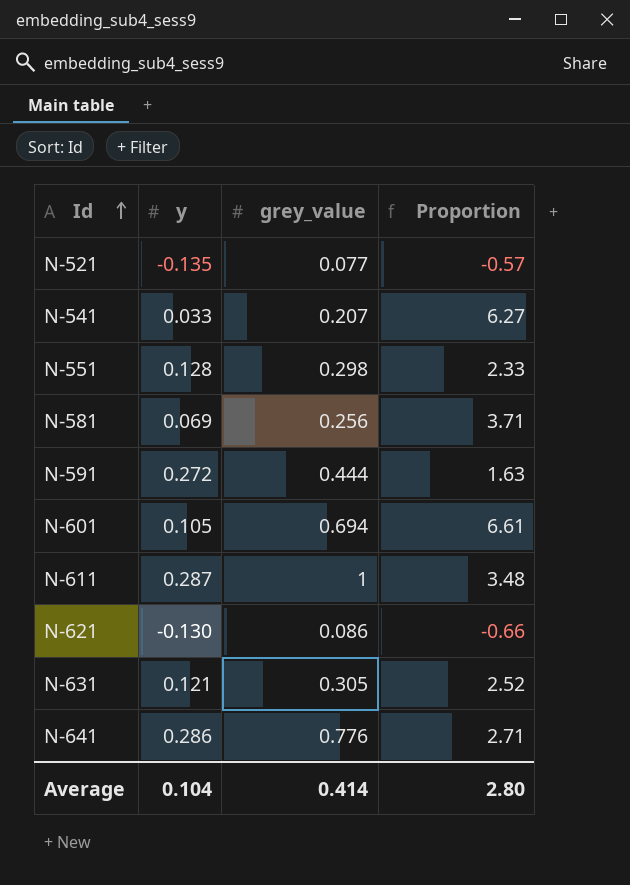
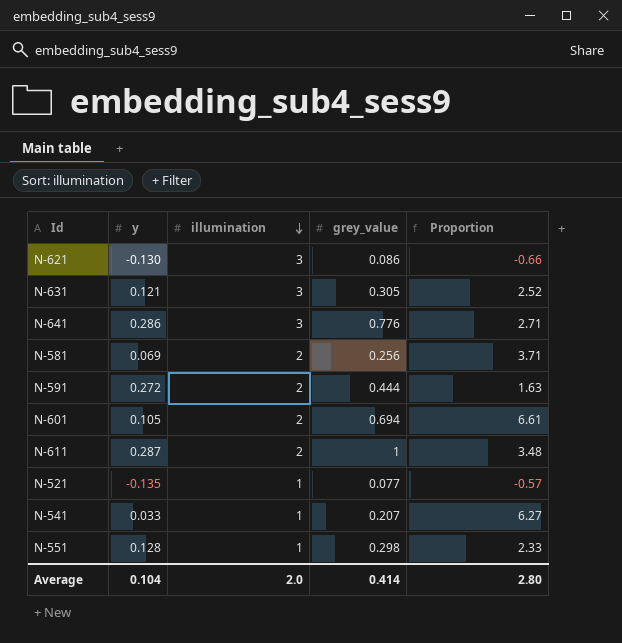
row order: Id ascending -> illumination descending
column illumination | position: none -> 3

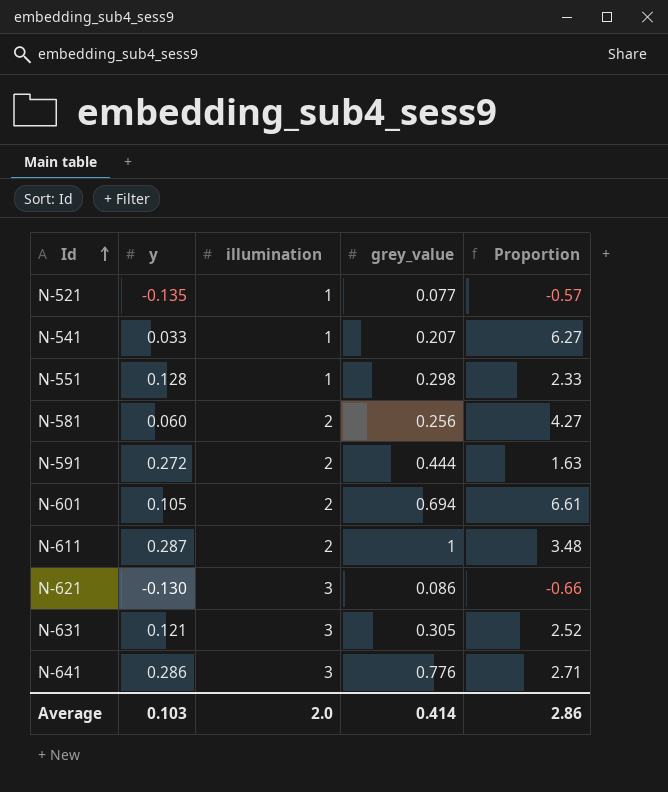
row order: illumination descending -> Id ascending
N-581 | y: 0.069 -> 0.060
N-581 | Proportion: 3.71 -> 4.27
Average | y: 0.104 -> 0.103
Average | Proportion: 2.80 -> 2.86

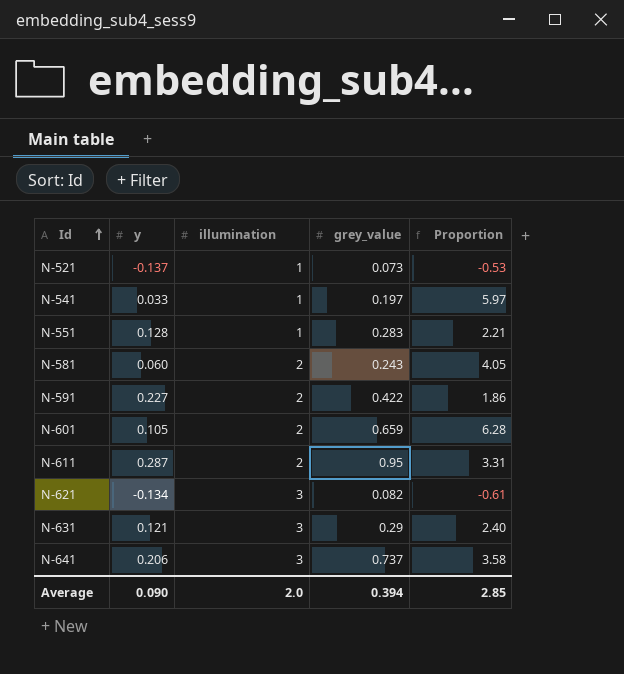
N-521 | y: -0.135 -> -0.137
N-521 | grey_value: 0.077 -> 0.073
N-521 | Proportion: -0.57 -> -0.53
N-541 | grey_value: 0.207 -> 0.197
N-541 | Proportion: 6.27 -> 5.97
N-551 | grey_value: 0.298 -> 0.283
N-551 | Proportion: 2.33 -> 2.21
N-581 | grey_value: 0.256 -> 0.243
N-581 | Proportion: 4.27 -> 4.05
N-591 | y: 0.272 -> 0.227
N-591 | grey_value: 0.444 -> 0.422
N-591 | Proportion: 1.63 -> 1.86
N-601 | grey_value: 0.694 -> 0.659
N-601 | Proportion: 6.61 -> 6.28
N-611 | grey_value: 1 -> 0.95
N-611 | Proportion: 3.48 -> 3.31
N-621 | y: -0.130 -> -0.134
N-621 | grey_value: 0.086 -> 0.082
N-621 | Proportion: -0.66 -> -0.61
N-631 | grey_value: 0.305 -> 0.29
N-631 | Proportion: 2.52 -> 2.40
N-641 | y: 0.286 -> 0.206
N-641 | grey_value: 0.776 -> 0.737
N-641 | Proportion: 2.71 -> 3.58
Average | y: 0.103 -> 0.090
Average | grey_value: 0.414 -> 0.394
Average | Proportion: 2.86 -> 2.85

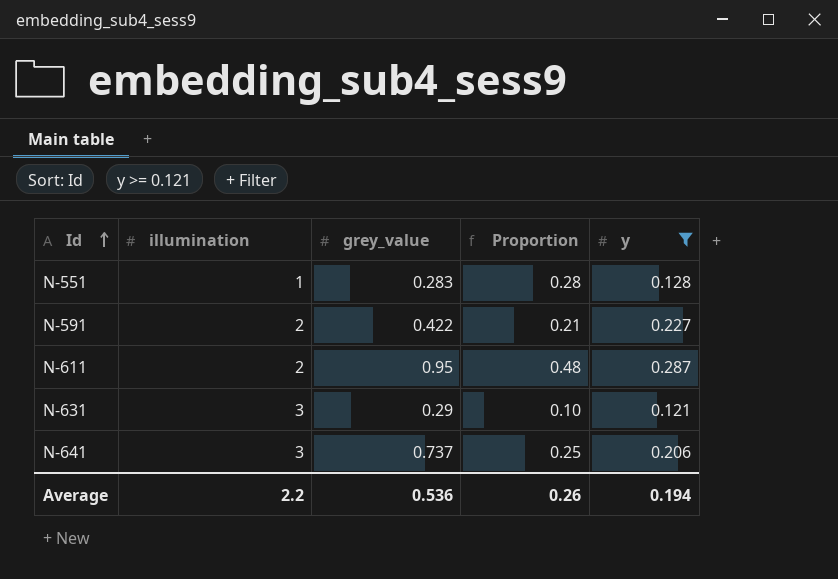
filter: none -> y >= 0.121
column Proportion | formula: [grey_value] / [y] -> [grey_value] / [illumination]
column y | position: 2 -> 5
Average | illumination: 2.0 -> 2.2
Average | grey_value: 0.394 -> 0.536
Average | Proportion: 2.85 -> 0.26
Average | y: 0.090 -> 0.194

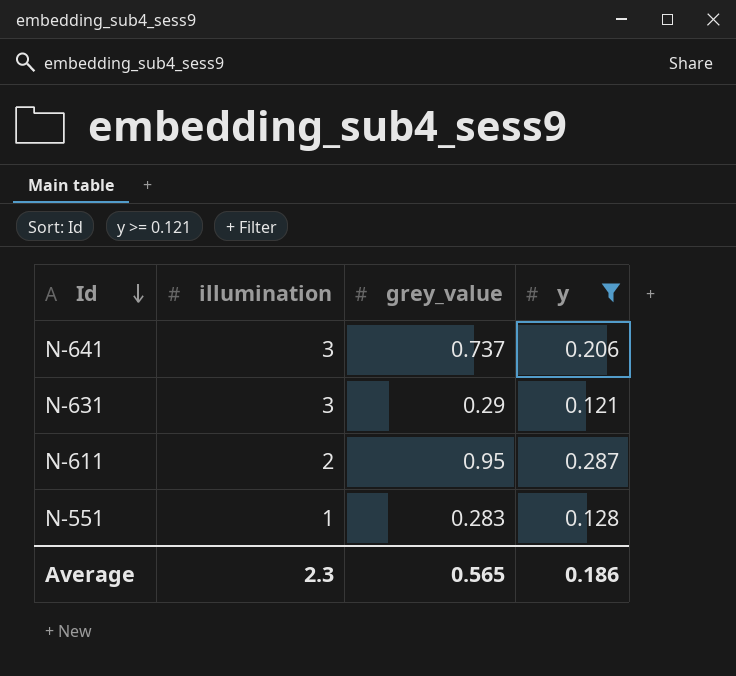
row order: Id ascending -> Id descending
column Proportion | formula: [grey_value] / [illumination] -> none
row N-591: 2 | 0.422 | 0.21 | 0.227 -> none
Average | illumination: 2.2 -> 2.3
Average | grey_value: 0.536 -> 0.565
Average | y: 0.194 -> 0.186

